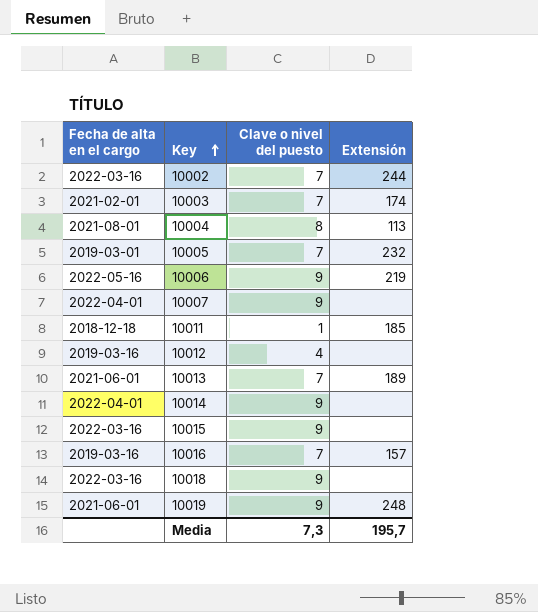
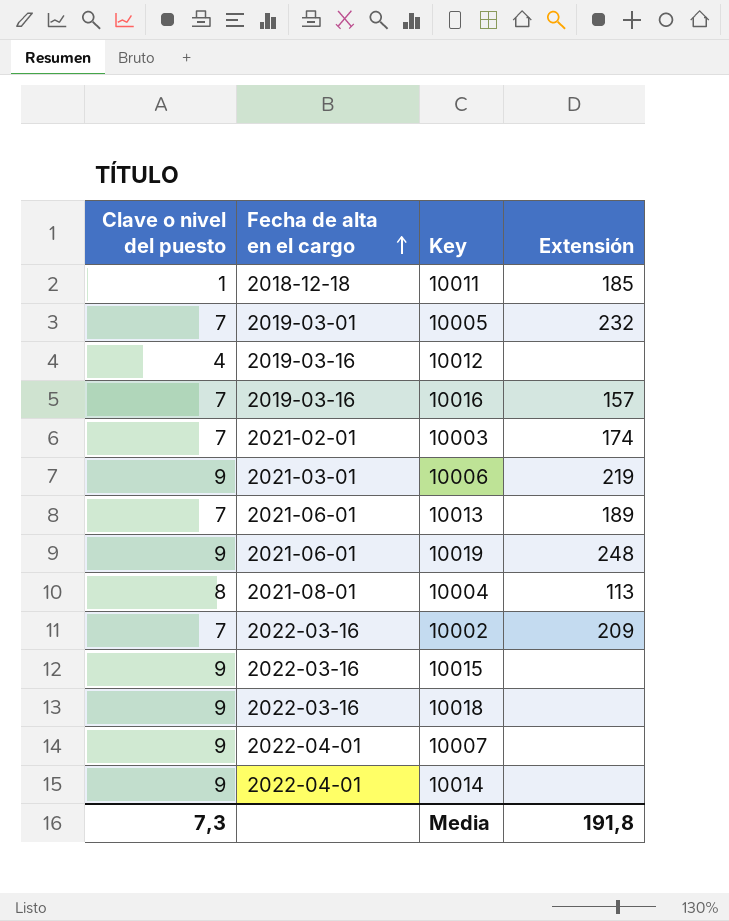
row order: Key ascending -> Fecha de alta en el cargo ascending
column Clave o nivel del puesto | position: 3 -> 1
10006 | Fecha de alta en el cargo: 2022-05-16 -> 2021-03-01
10002 | Extensión: 244 -> 209
Media | Extensión: 195,7 -> 191,8

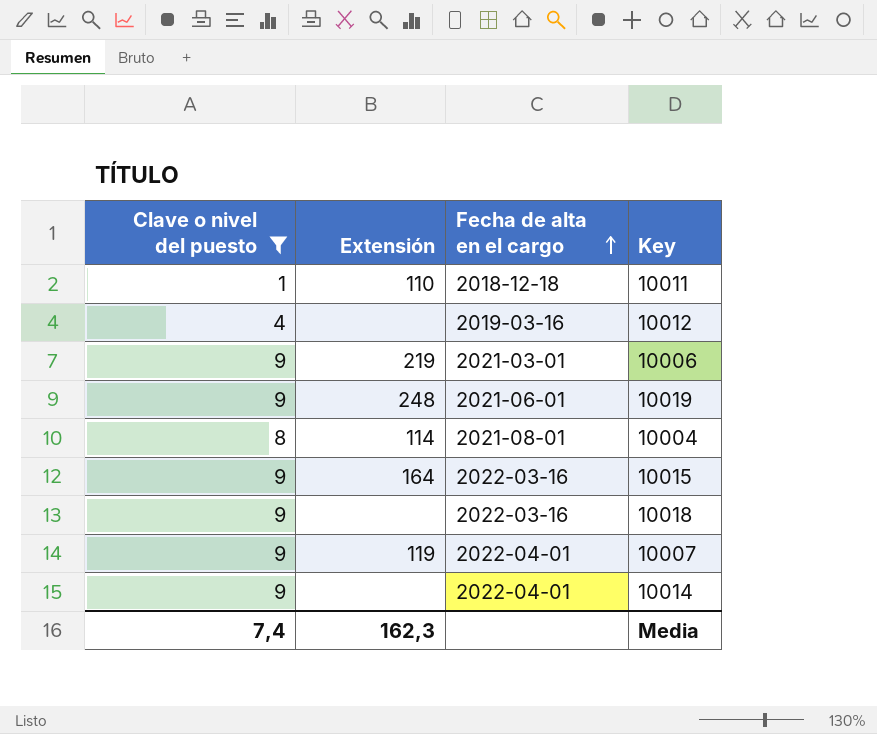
filter: none -> Clave o nivel del puesto != 7
column Extensión | position: 4 -> 2
10011 | Extensión: 185 -> 110
10004 | Extensión: 113 -> 114
10015 | Extensión: none -> 164
10007 | Extensión: none -> 119
Media | Clave o nivel del puesto: 7,3 -> 7,4
Media | Extensión: 191,8 -> 162,3

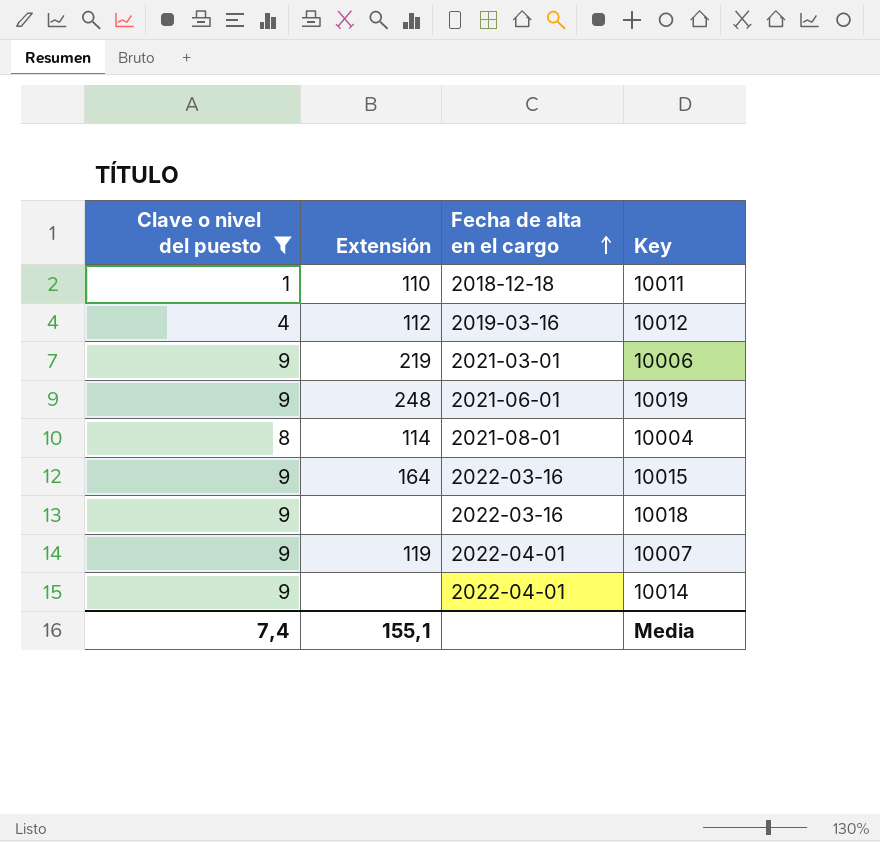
10012 | Extensión: none -> 112
Media | Extensión: 162,3 -> 155,1

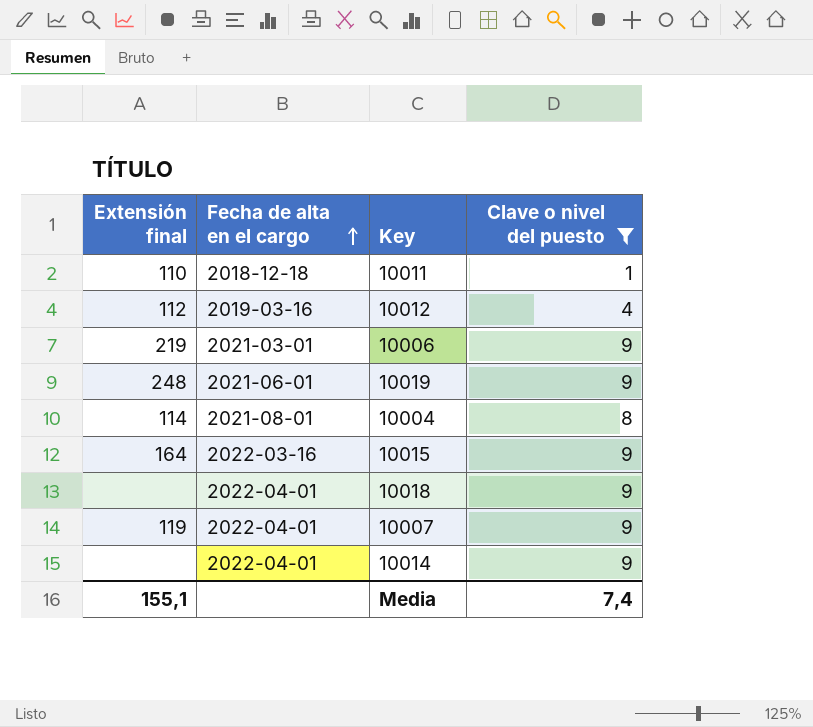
column name: Extensión -> Extensión final
column Clave o nivel del puesto | position: 1 -> 4
10018 | Fecha de alta en el cargo: 2022-03-16 -> 2022-04-01

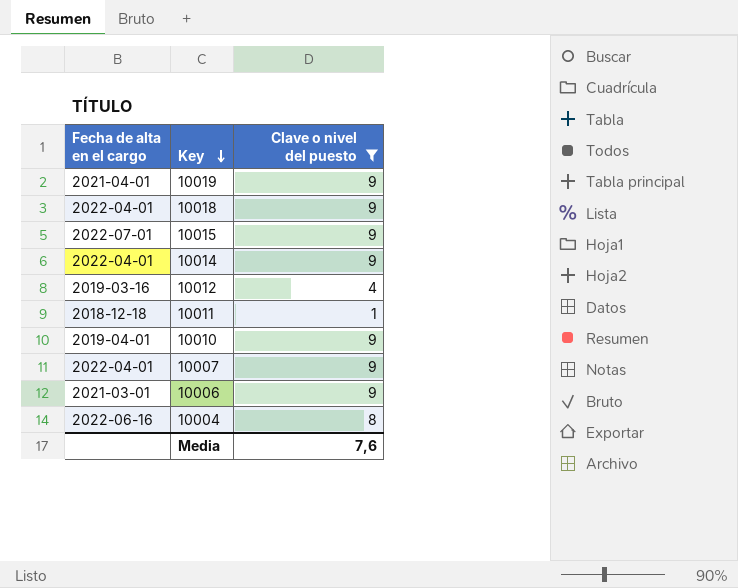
row order: Fecha de alta en el cargo ascending -> Key descending
column Extensión final | position: 1 -> none
10019 | Fecha de alta en el cargo: 2021-06-01 -> 2021-04-01
10015 | Fecha de alta en el cargo: 2022-03-16 -> 2022-07-01
row 10010: none -> 2019-04-01 | 9
10004 | Fecha de alta en el cargo: 2021-08-01 -> 2022-06-16
Media | Clave o nivel del puesto: 7,4 -> 7,6

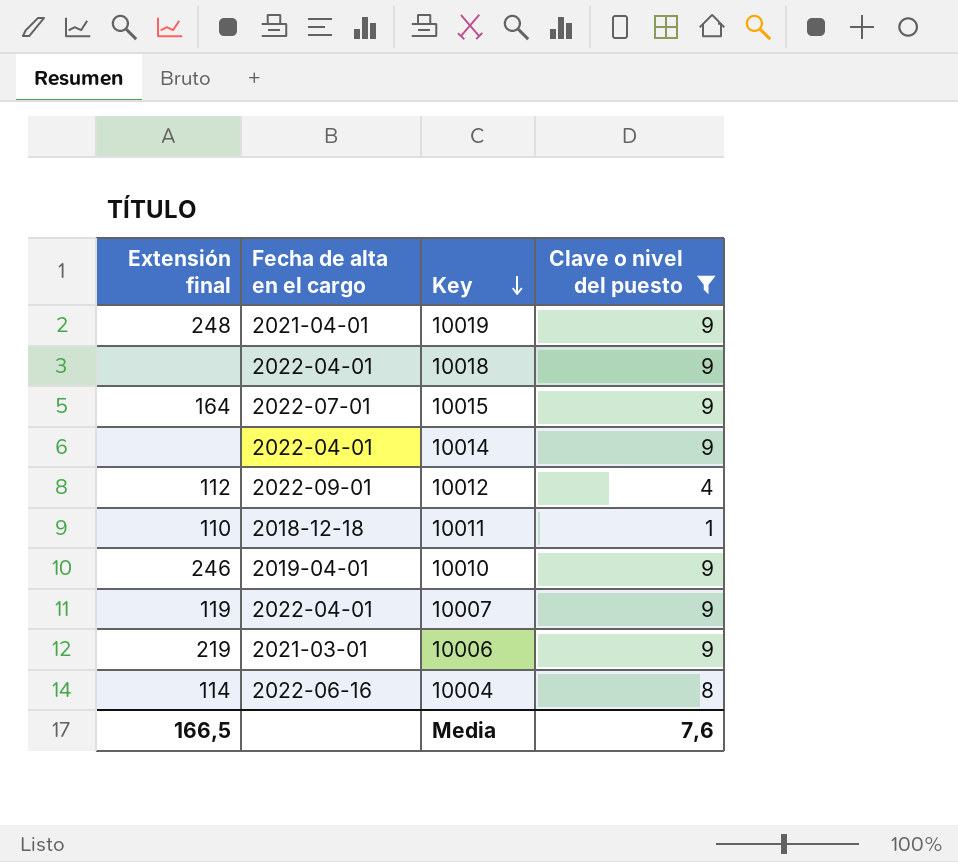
column Extensión final | position: none -> 1
10012 | Fecha de alta en el cargo: 2019-03-16 -> 2022-09-01

